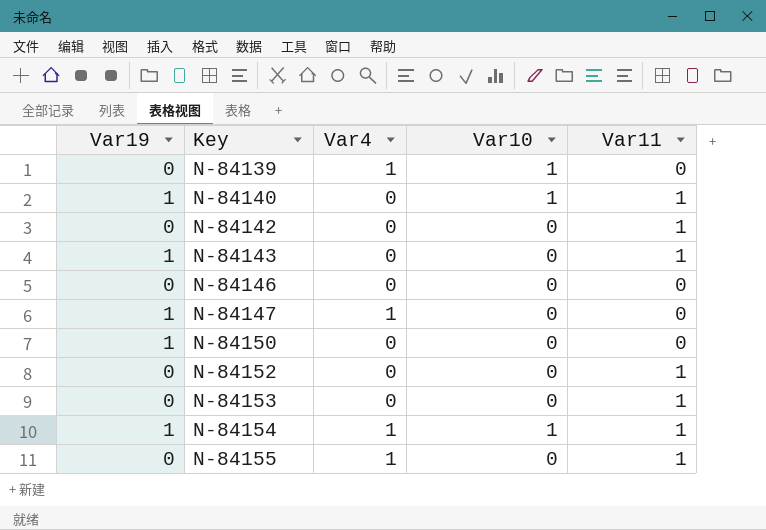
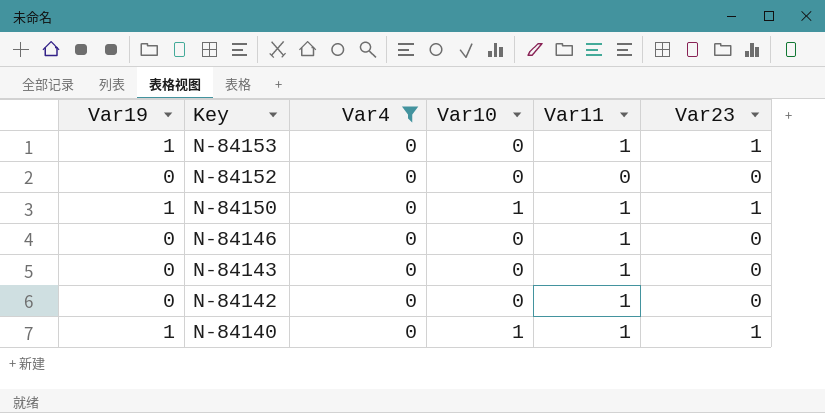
filter: none -> Var4 = 0
row order: Key ascending -> Key descending
column Var23 | position: none -> 6
N-84153 | Var19: 0 -> 1
N-84152 | Var11: 1 -> 0
N-84150 | Var10: 0 -> 1
N-84150 | Var11: 0 -> 1
N-84146 | Var11: 0 -> 1
N-84143 | Var19: 1 -> 0

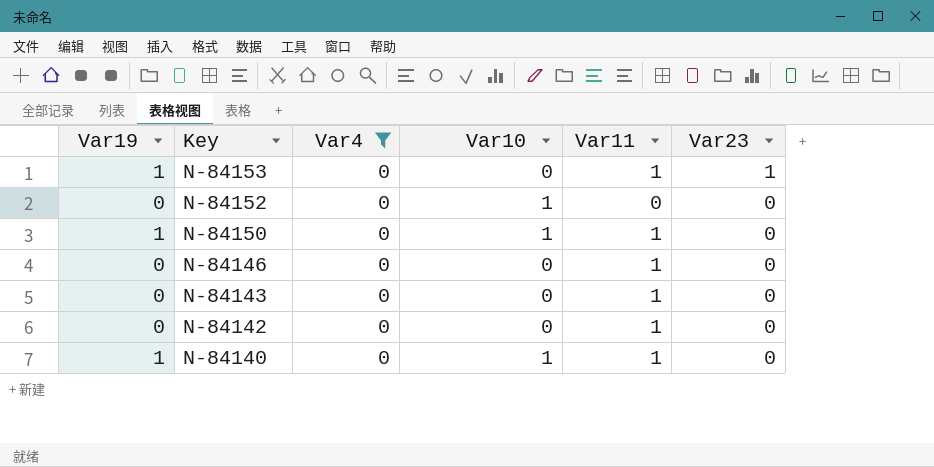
N-84152 | Var10: 0 -> 1
N-84150 | Var23: 1 -> 0
N-84140 | Var23: 1 -> 0

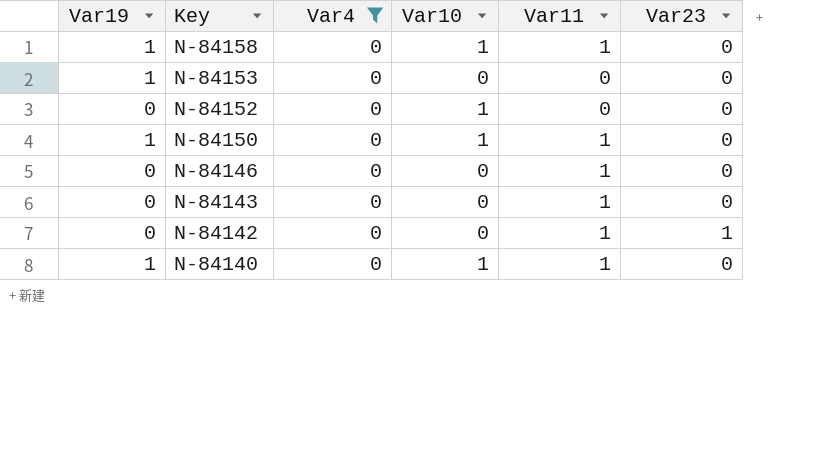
row N-84158: none -> 1 | 0 | 1 | 1 | 0
N-84153 | Var11: 1 -> 0
N-84153 | Var23: 1 -> 0
N-84142 | Var23: 0 -> 1

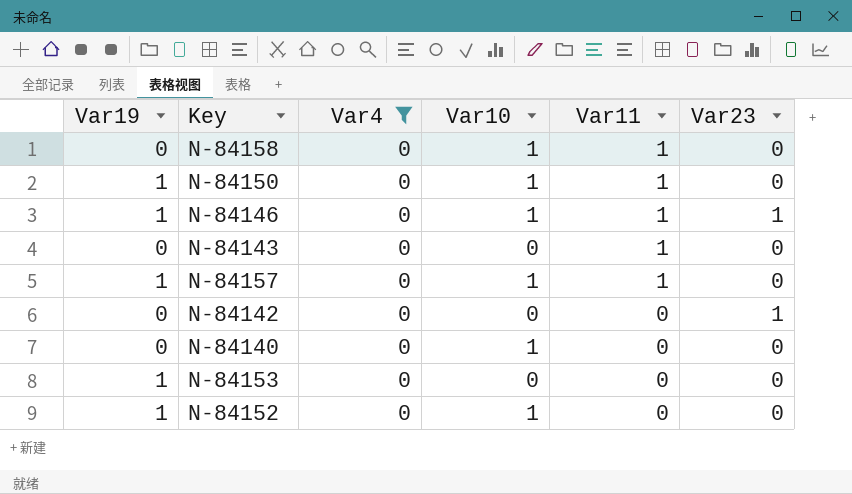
row order: Key descending -> Var11 descending
N-84158 | Var19: 1 -> 0
N-84146 | Var19: 0 -> 1
N-84146 | Var10: 0 -> 1
N-84146 | Var23: 0 -> 1
row N-84157: none -> 1 | 0 | 1 | 1 | 0
N-84142 | Var11: 1 -> 0
N-84140 | Var19: 1 -> 0
N-84140 | Var11: 1 -> 0
N-84152 | Var19: 0 -> 1

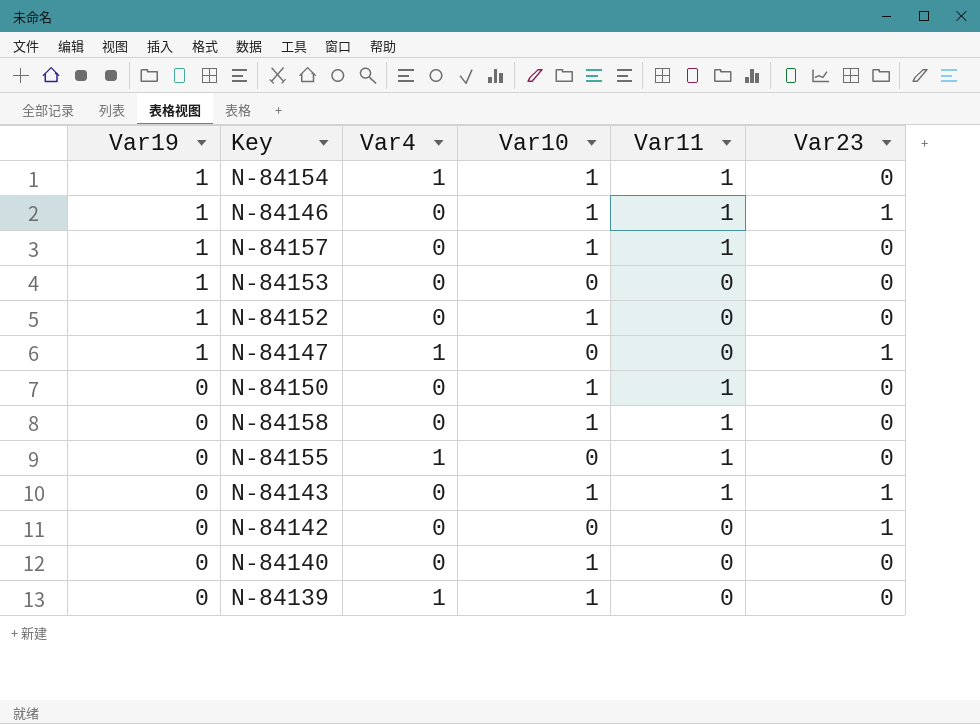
filter: Var4 = 0 -> none
row order: Var11 descending -> Var19 descending
N-84150 | Var19: 1 -> 0
N-84143 | Var10: 0 -> 1
N-84143 | Var23: 0 -> 1

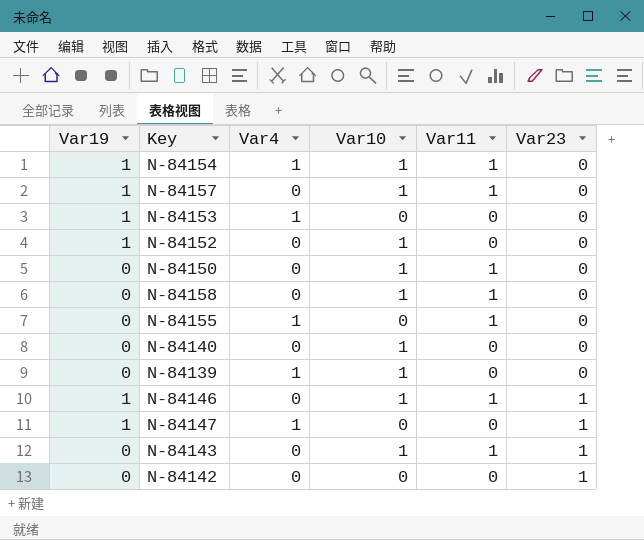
row order: Var19 descending -> Var23 ascending
N-84153 | Var4: 0 -> 1

